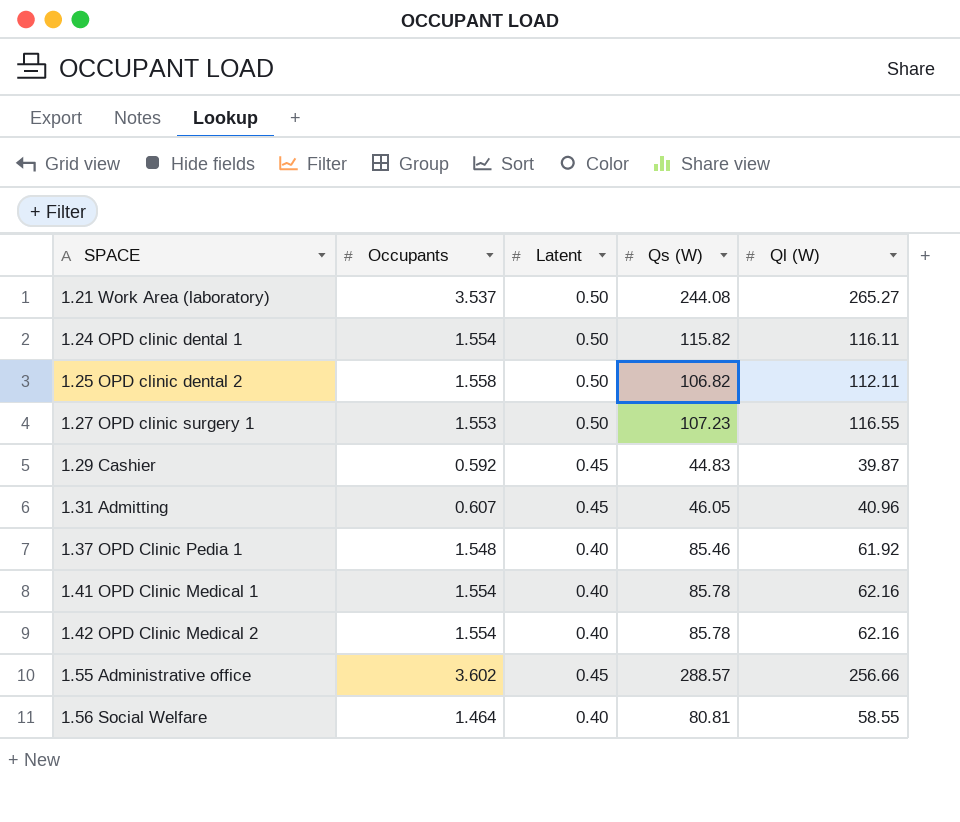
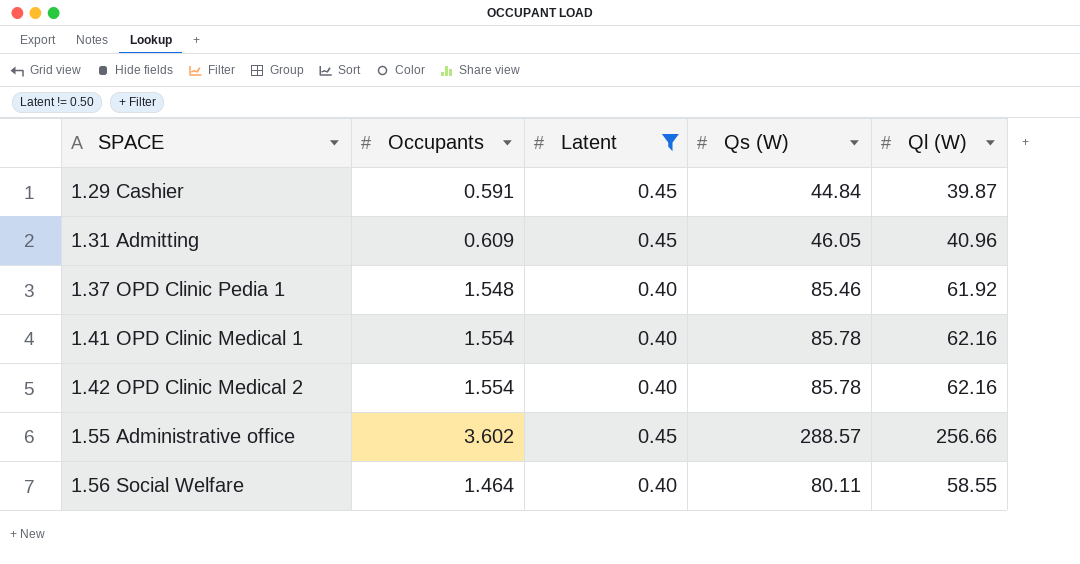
filter: none -> Latent != 0.50
1.29 Cashier | Occupants: 0.592 -> 0.591
1.29 Cashier | Qs (W): 44.83 -> 44.84
1.31 Admitting | Occupants: 0.607 -> 0.609
1.56 Social Welfare | Qs (W): 80.81 -> 80.11

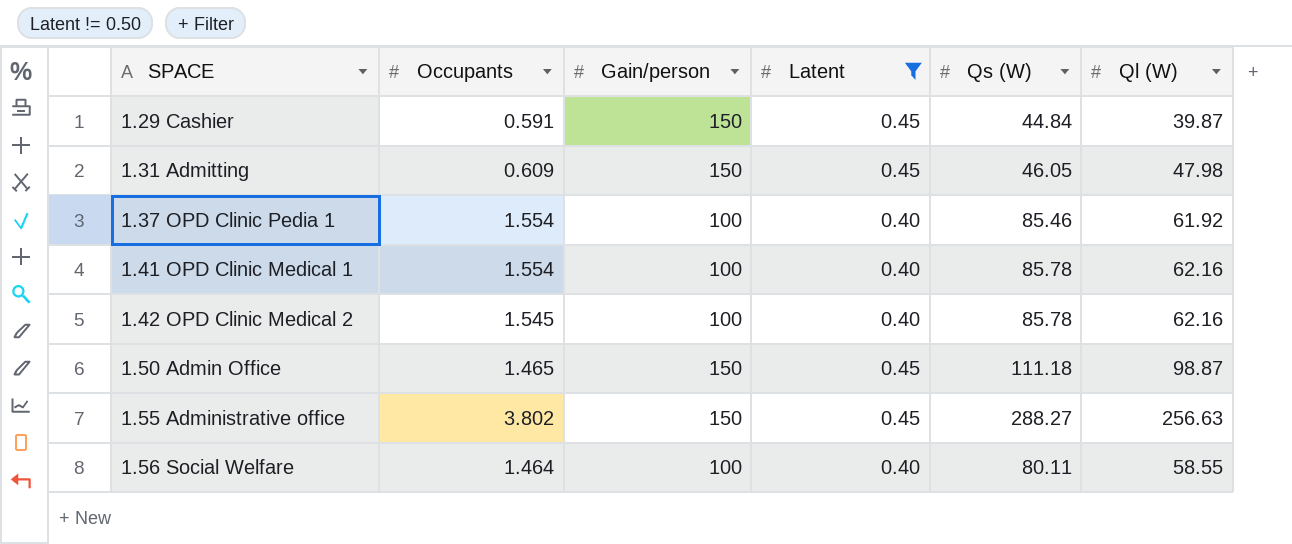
column Gain/person | position: none -> 3
1.31 Admitting | Ql (W): 40.96 -> 47.98
1.37 OPD Clinic Pedia 1 | Occupants: 1.548 -> 1.554
1.42 OPD Clinic Medical 2 | Occupants: 1.554 -> 1.545
row 1.50 Admin Office: none -> 1.465 | 150 | 0.45 | 111.18 | 98.87
1.55 Administrative office | Occupants: 3.602 -> 3.802
1.55 Administrative office | Qs (W): 288.57 -> 288.27
1.55 Administrative office | Ql (W): 256.66 -> 256.63

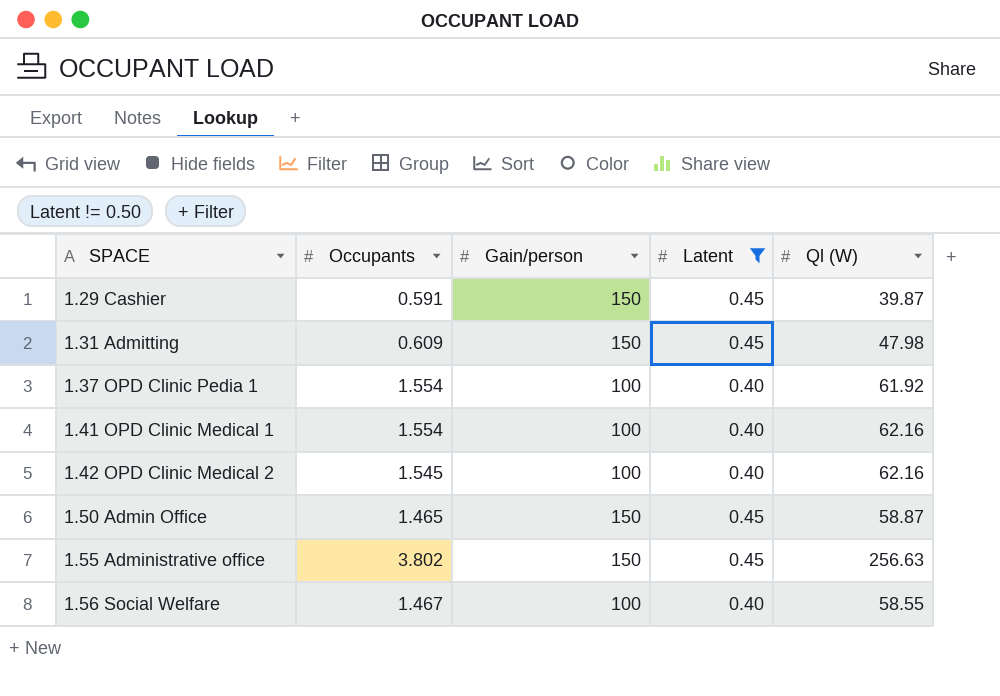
column Qs (W) | position: 5 -> none
1.50 Admin Office | Ql (W): 98.87 -> 58.87
1.56 Social Welfare | Occupants: 1.464 -> 1.467

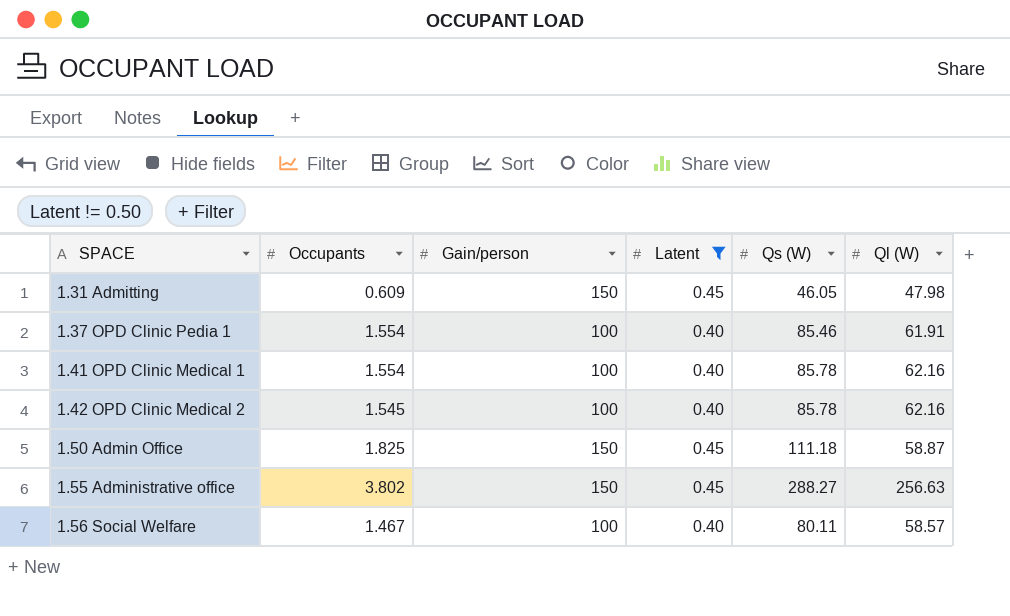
column Qs (W) | position: none -> 5
row 1.29 Cashier: 0.591 | 150 | 0.45 | 39.87 -> none
1.37 OPD Clinic Pedia 1 | Ql (W): 61.92 -> 61.91
1.50 Admin Office | Occupants: 1.465 -> 1.825
1.56 Social Welfare | Ql (W): 58.55 -> 58.57

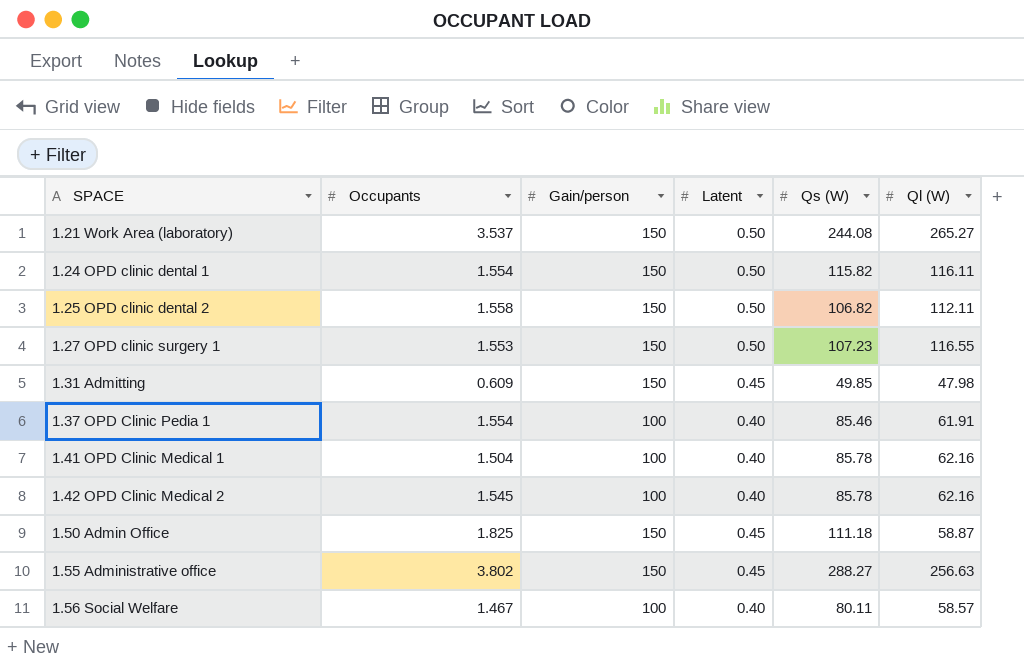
filter: Latent != 0.50 -> none
1.31 Admitting | Qs (W): 46.05 -> 49.85
1.41 OPD Clinic Medical 1 | Occupants: 1.554 -> 1.504

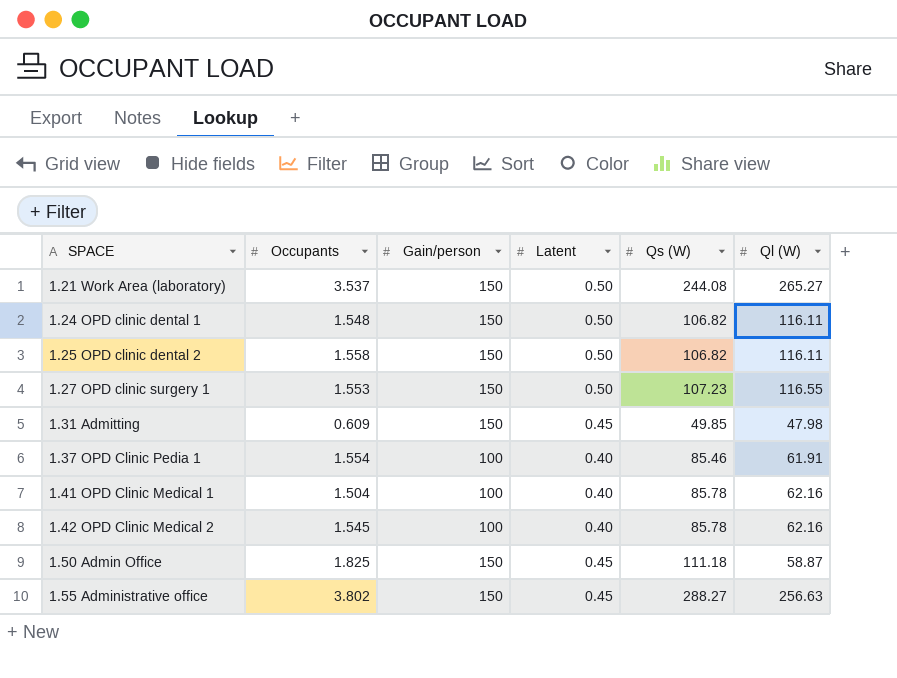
row 1.56 Social Welfare: 1.467 | 100 | 0.40 | 80.11 | 58.57 -> none
1.24 OPD clinic dental 1 | Occupants: 1.554 -> 1.548
1.24 OPD clinic dental 1 | Qs (W): 115.82 -> 106.82
1.25 OPD clinic dental 2 | Ql (W): 112.11 -> 116.11

